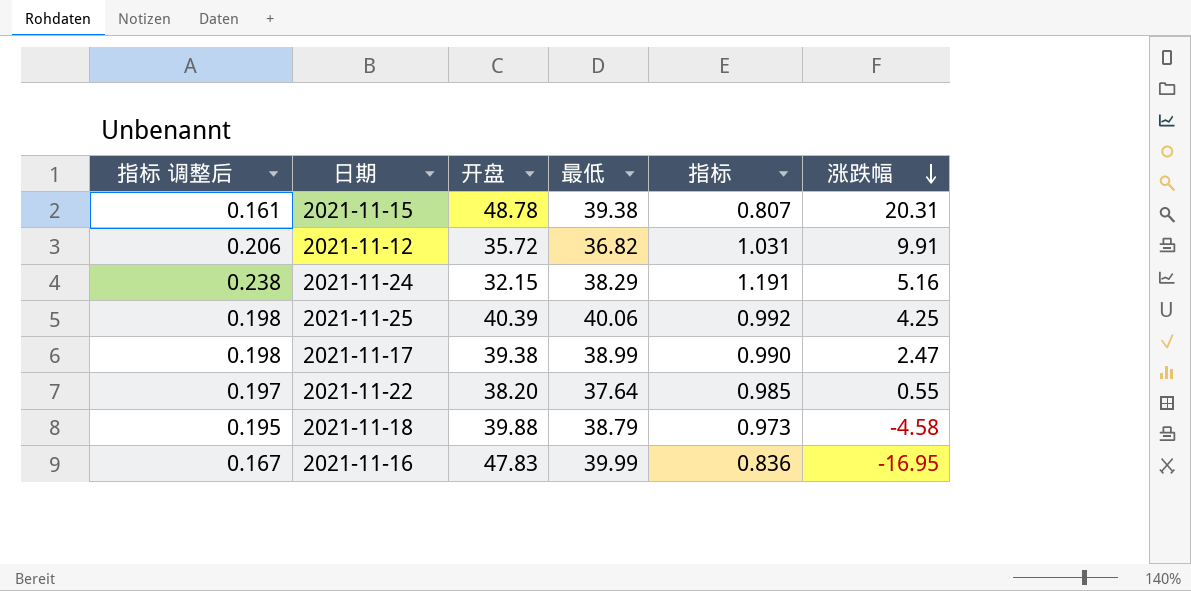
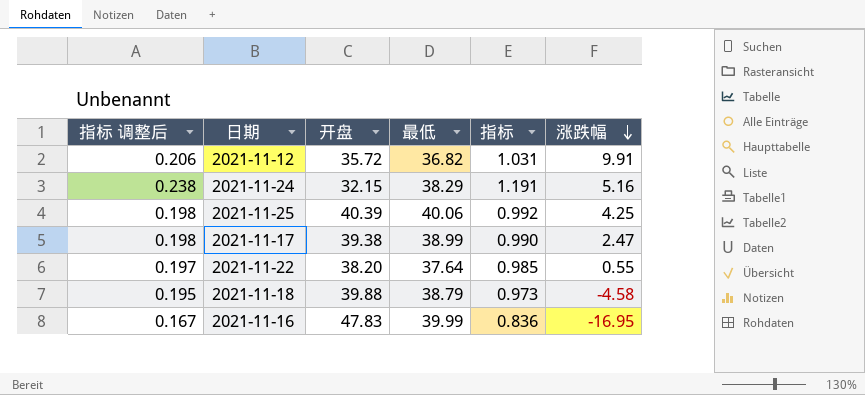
row 2021-11-15: 0.161 | 48.78 | 39.38 | 0.807 | 20.31 -> none

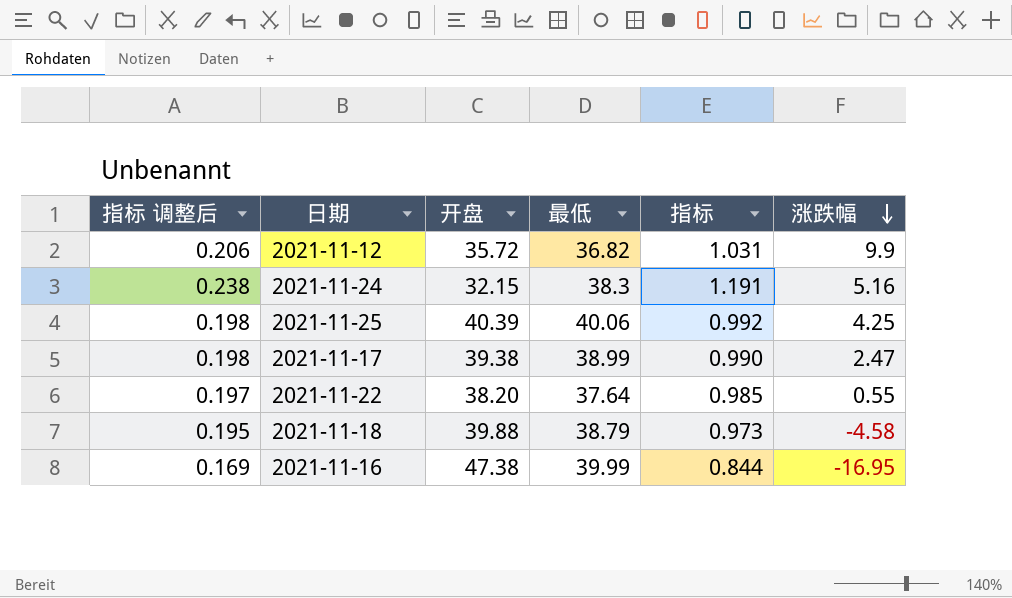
2021-11-12 | 涨跌幅: 9.91 -> 9.9
2021-11-24 | 最低: 38.29 -> 38.3
2021-11-16 | 指标 调整后: 0.167 -> 0.169
2021-11-16 | 开盘: 47.83 -> 47.38
2021-11-16 | 指标: 0.836 -> 0.844

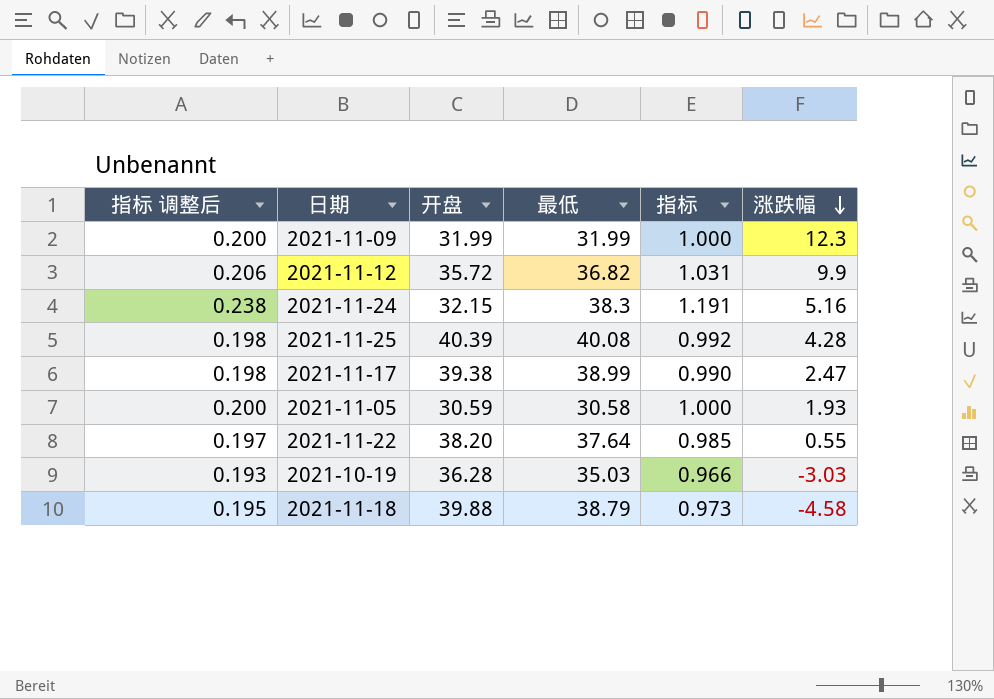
row 2021-11-16: 0.169 | 47.38 | 39.99 | 0.844 | -16.95 -> none
row 2021-11-09: none -> 0.200 | 31.99 | 31.99 | 1.000 | 12.3
2021-11-25 | 最低: 40.06 -> 40.08
2021-11-25 | 涨跌幅: 4.25 -> 4.28
row 2021-11-05: none -> 0.200 | 30.59 | 30.58 | 1.000 | 1.93
row 2021-10-19: none -> 0.193 | 36.28 | 35.03 | 0.966 | -3.03

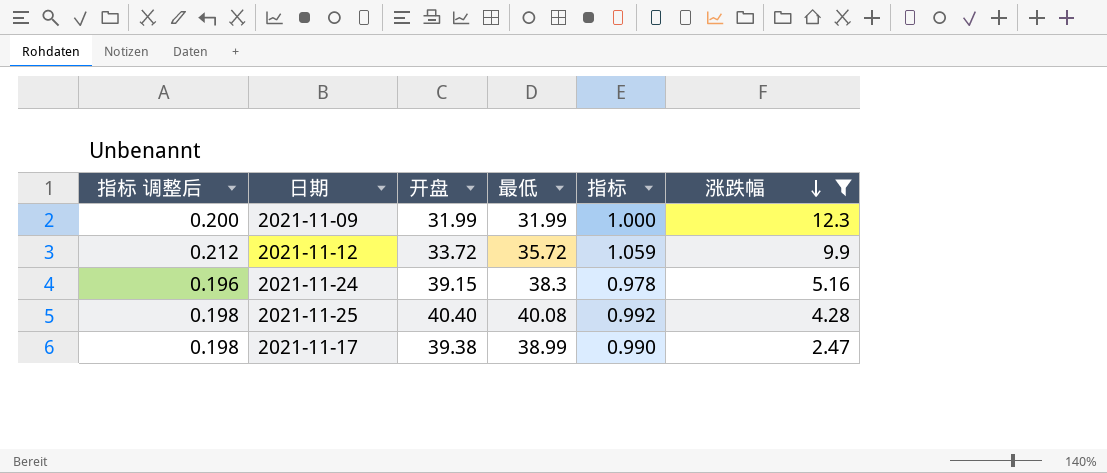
filter: none -> 涨跌幅 >= 2.47
2021-11-12 | 指标 调整后: 0.206 -> 0.212
2021-11-12 | 开盘: 35.72 -> 33.72
2021-11-12 | 最低: 36.82 -> 35.72
2021-11-12 | 指标: 1.031 -> 1.059
2021-11-24 | 指标 调整后: 0.238 -> 0.196
2021-11-24 | 开盘: 32.15 -> 39.15
2021-11-24 | 指标: 1.191 -> 0.978
2021-11-25 | 开盘: 40.39 -> 40.40

